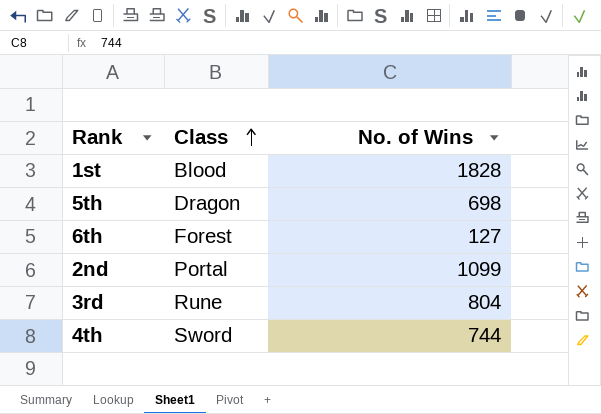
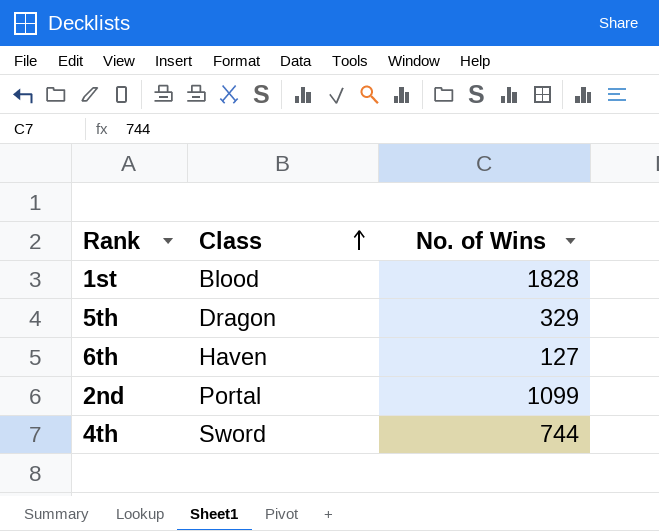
row 3rd: Rune | 804 -> none
5th | No. of Wins: 698 -> 329
6th | Class: Forest -> Haven

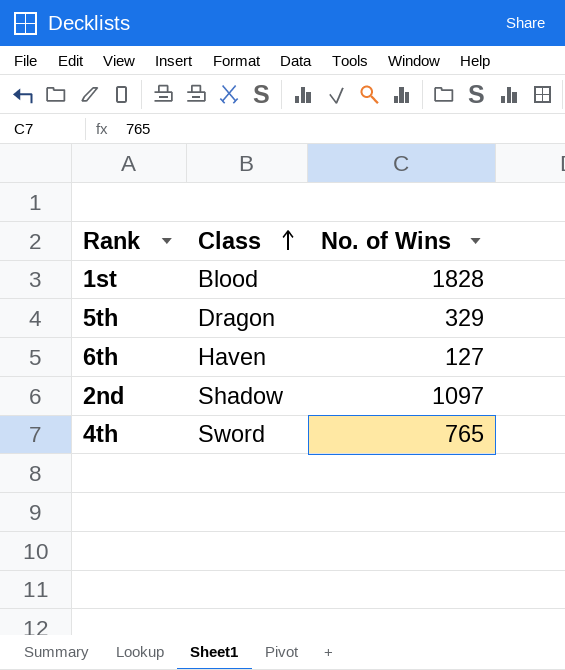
2nd | Class: Portal -> Shadow
2nd | No. of Wins: 1099 -> 1097
4th | No. of Wins: 744 -> 765

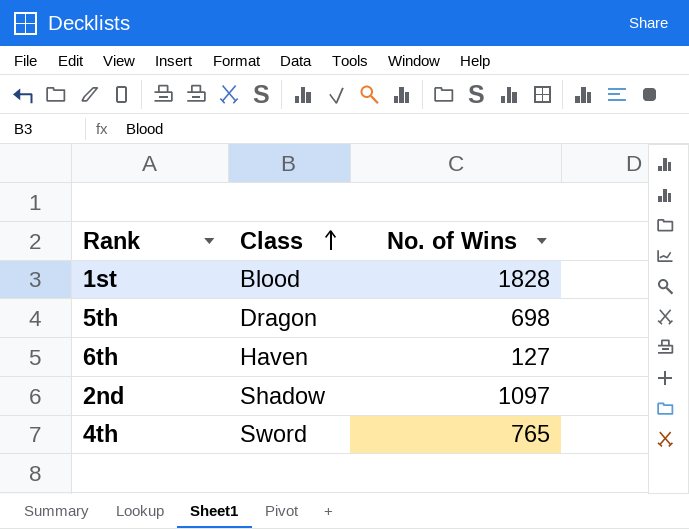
5th | No. of Wins: 329 -> 698

